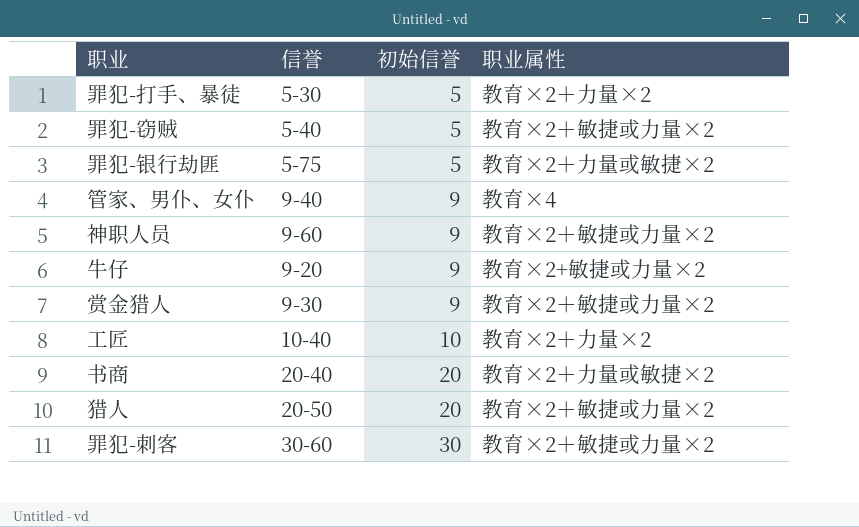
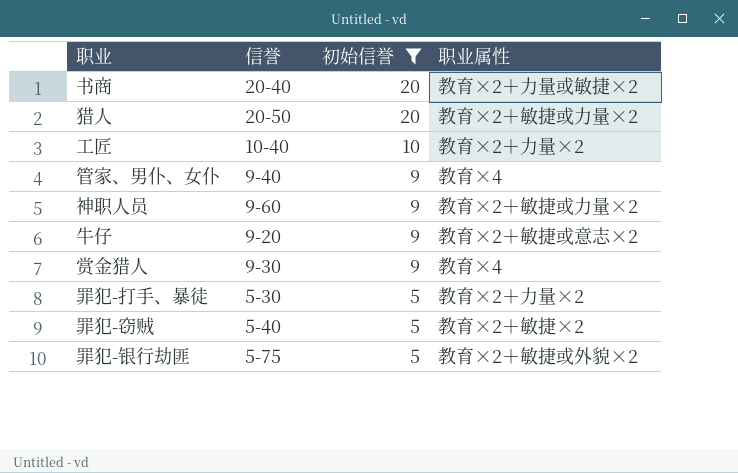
filter: none -> 初始信誉 != 30
row order: 初始信誉 ascending -> 初始信誉 descending
牛仔 | 职业属性: 教育×2+敏捷或力量×2 -> 教育×2＋敏捷或意志×2
赏金猎人 | 职业属性: 教育×2＋敏捷或力量×2 -> 教育×4
罪犯-窃贼 | 职业属性: 教育×2＋敏捷或力量×2 -> 教育×2＋敏捷×2
罪犯-银行劫匪 | 职业属性: 教育×2＋力量或敏捷×2 -> 教育×2＋敏捷或外貌×2

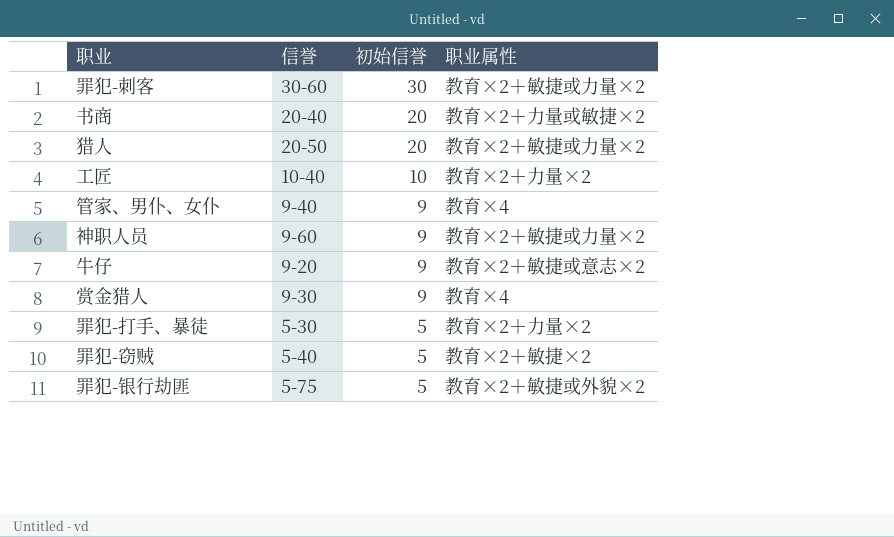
filter: 初始信誉 != 30 -> none

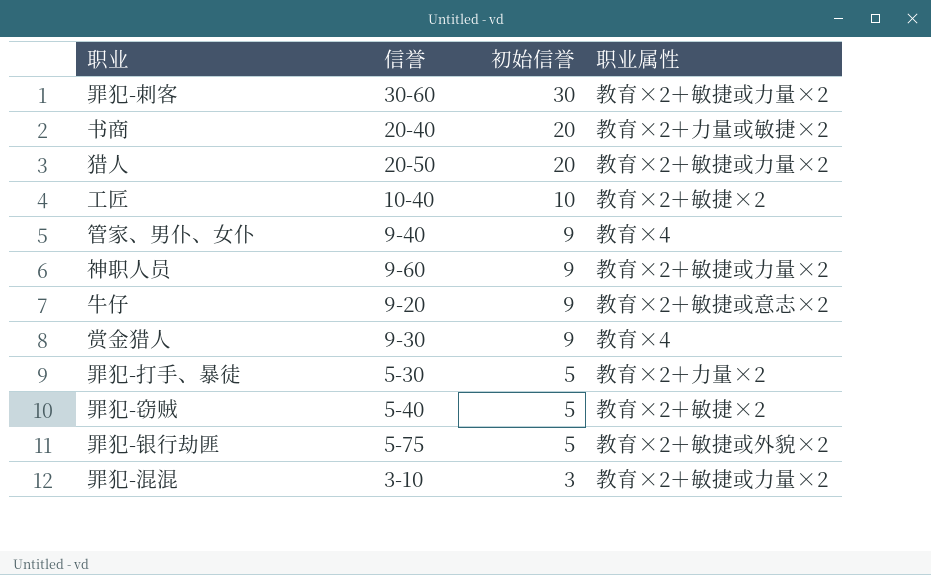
工匠 | 职业属性: 教育×2＋力量×2 -> 教育×2＋敏捷×2
row 罪犯-混混: none -> 3-10 | 3 | 教育×2＋敏捷或力量×2

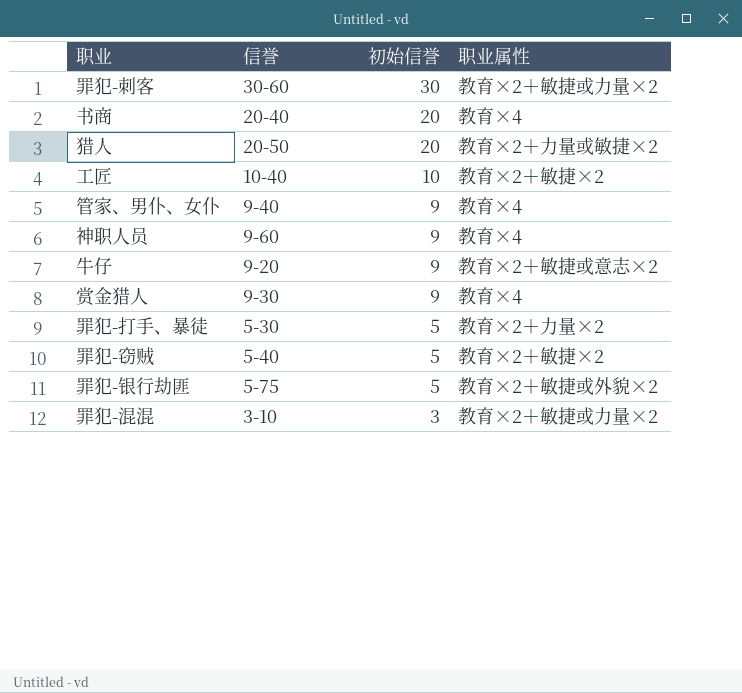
书商 | 职业属性: 教育×2＋力量或敏捷×2 -> 教育×4
猎人 | 职业属性: 教育×2＋敏捷或力量×2 -> 教育×2＋力量或敏捷×2
神职人员 | 职业属性: 教育×2＋敏捷或力量×2 -> 教育×4

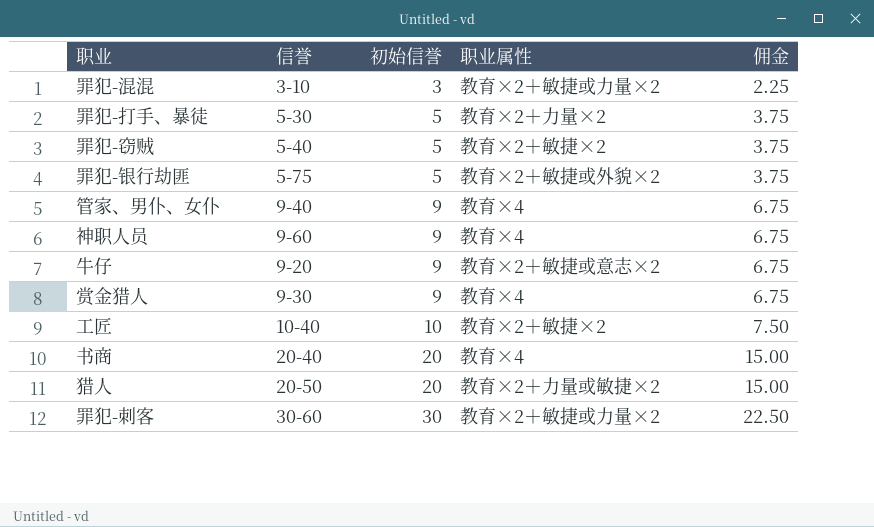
row order: 初始信誉 descending -> 初始信誉 ascending
column 佣金 | formula: none -> [初始信誉] * 0.75

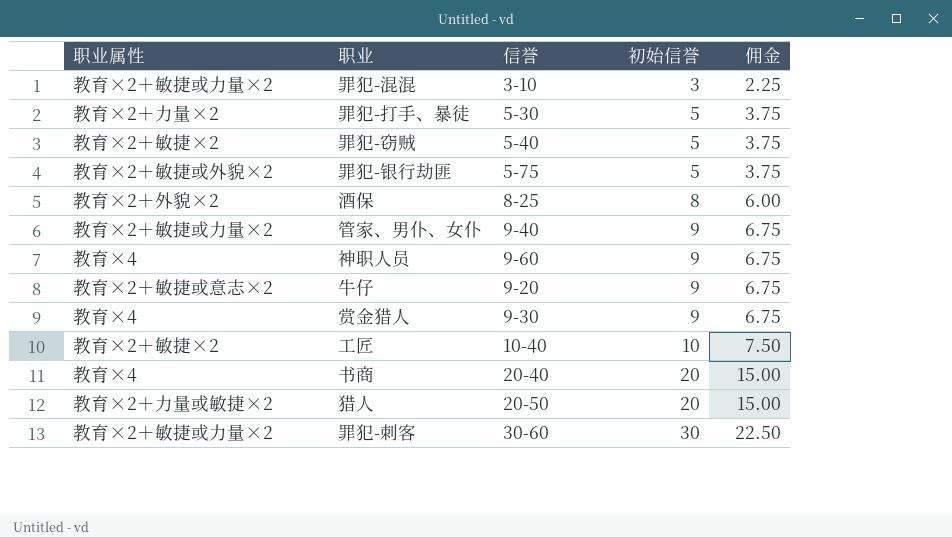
column 职业属性 | position: 4 -> 1
row 酒保: none -> 教育×2＋外貌×2 | 8-25 | 8 | 6.00
管家、男仆、女仆 | 职业属性: 教育×4 -> 教育×2＋敏捷或力量×2

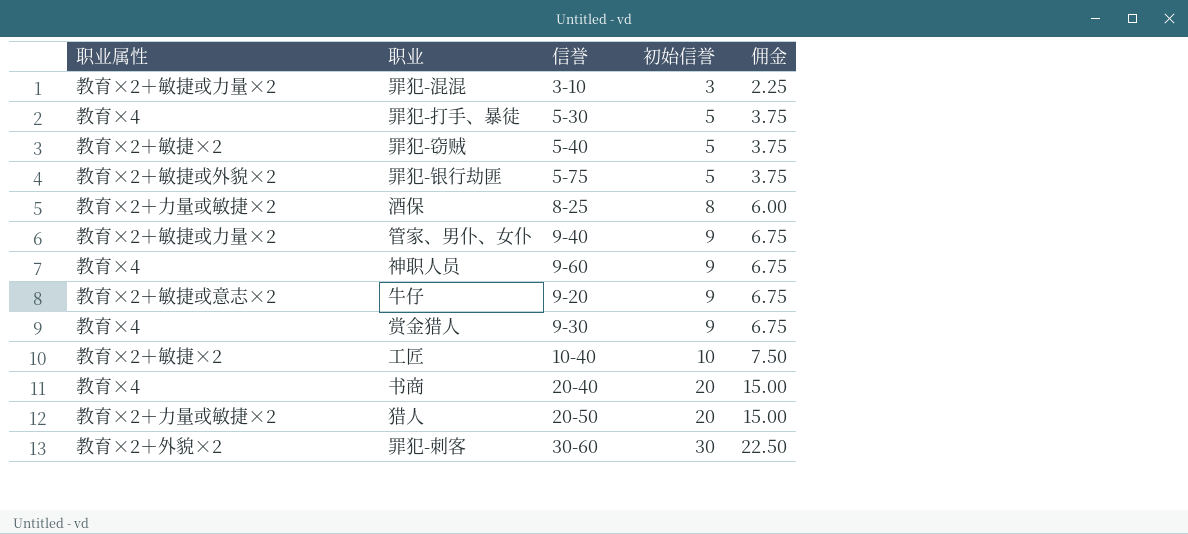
罪犯-打手、暴徒 | 职业属性: 教育×2＋力量×2 -> 教育×4
酒保 | 职业属性: 教育×2＋外貌×2 -> 教育×2＋力量或敏捷×2
罪犯-刺客 | 职业属性: 教育×2＋敏捷或力量×2 -> 教育×2＋外貌×2

